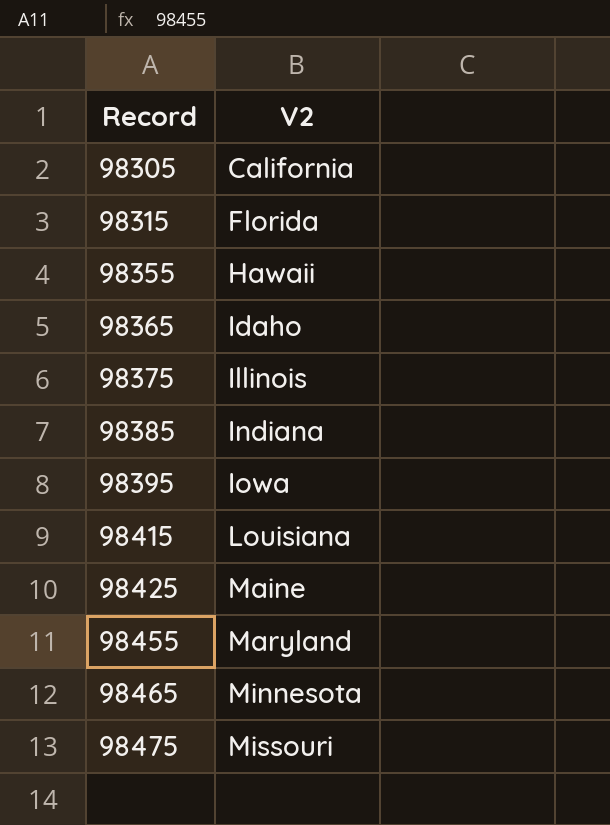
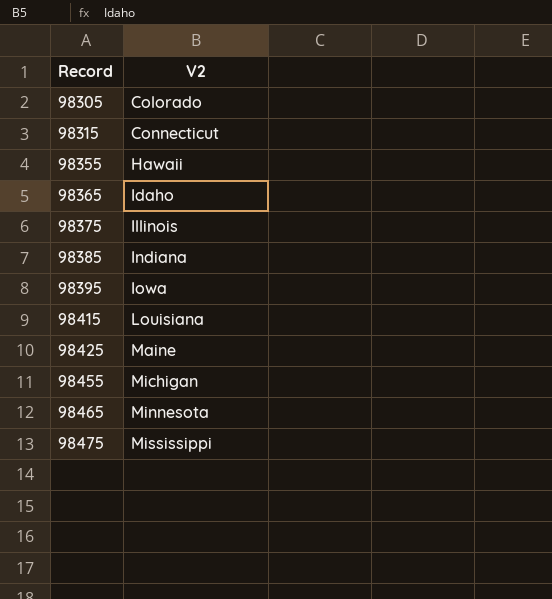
98305 | V2: California -> Colorado
98315 | V2: Florida -> Connecticut
98455 | V2: Maryland -> Michigan
98475 | V2: Missouri -> Mississippi

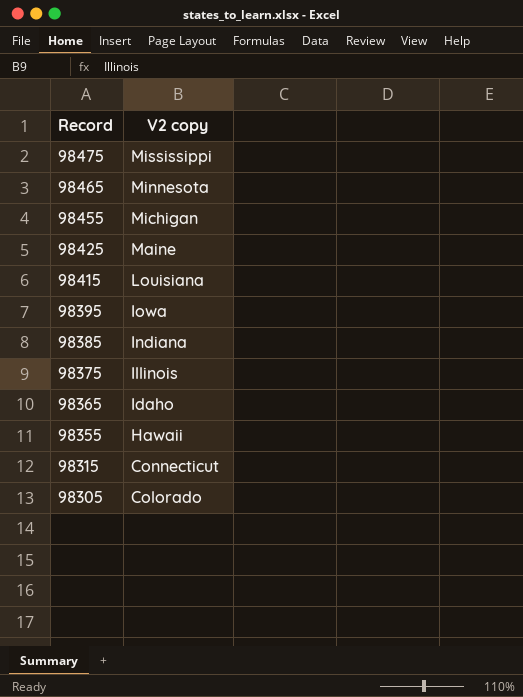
row order: Record ascending -> Record descending
column name: V2 -> V2 copy

